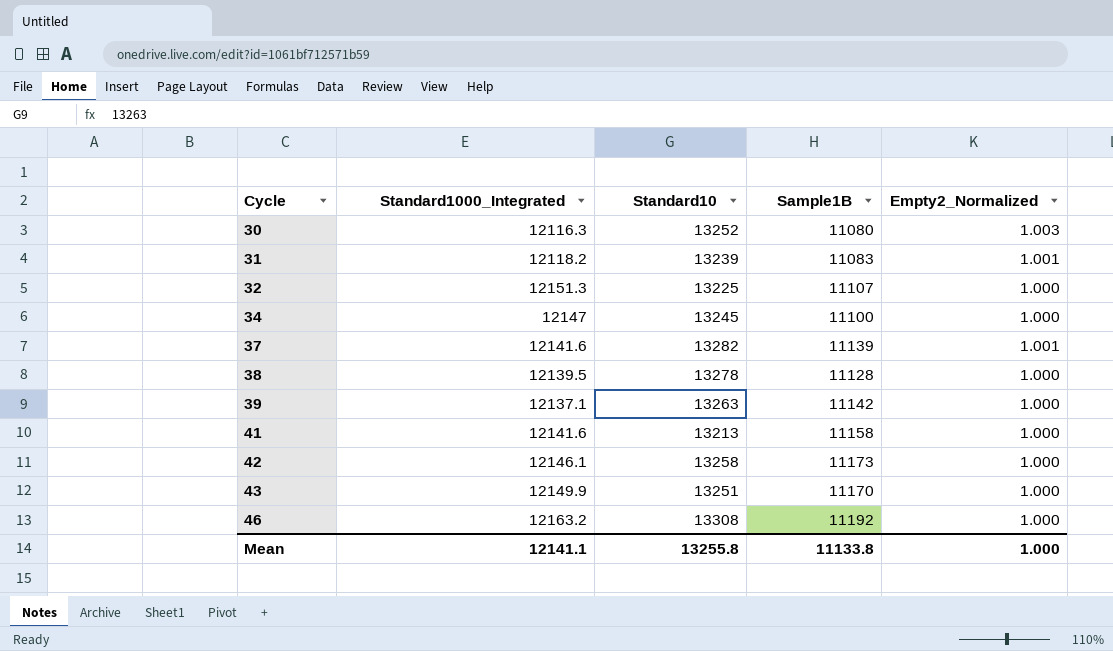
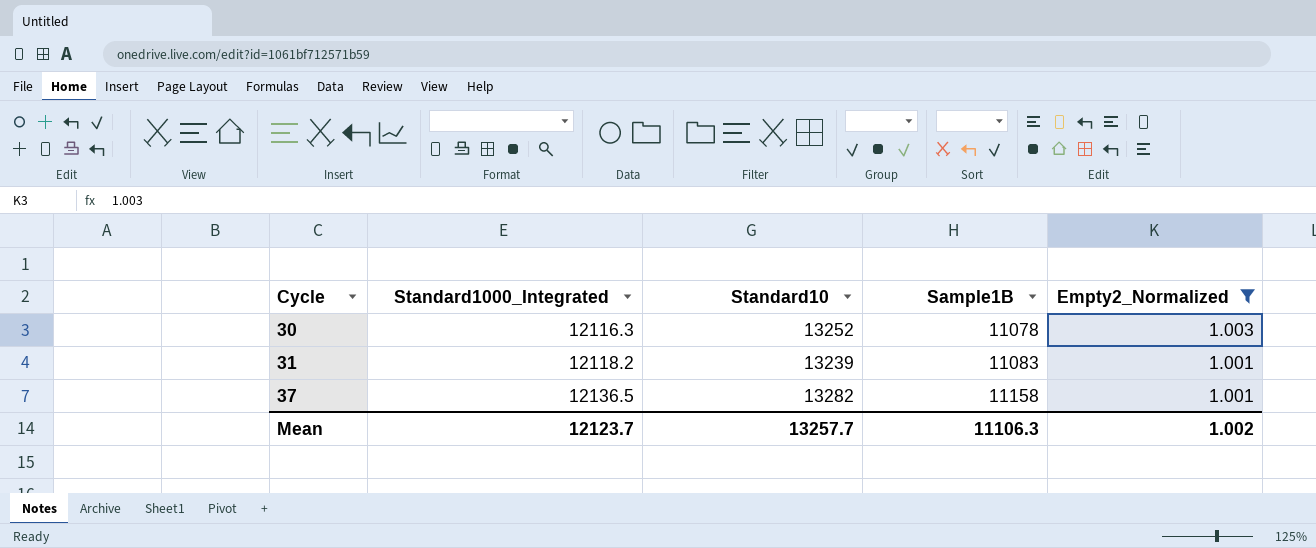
filter: none -> Empty2_Normalized != 1.000
30 | Sample1B: 11080 -> 11078
37 | Standard1000_Integrated: 12141.6 -> 12136.5
37 | Sample1B: 11139 -> 11158
Mean | Standard1000_Integrated: 12141.1 -> 12123.7
Mean | Standard10: 13255.8 -> 13257.7
Mean | Sample1B: 11133.8 -> 11106.3
Mean | Empty2_Normalized: 1.000 -> 1.002

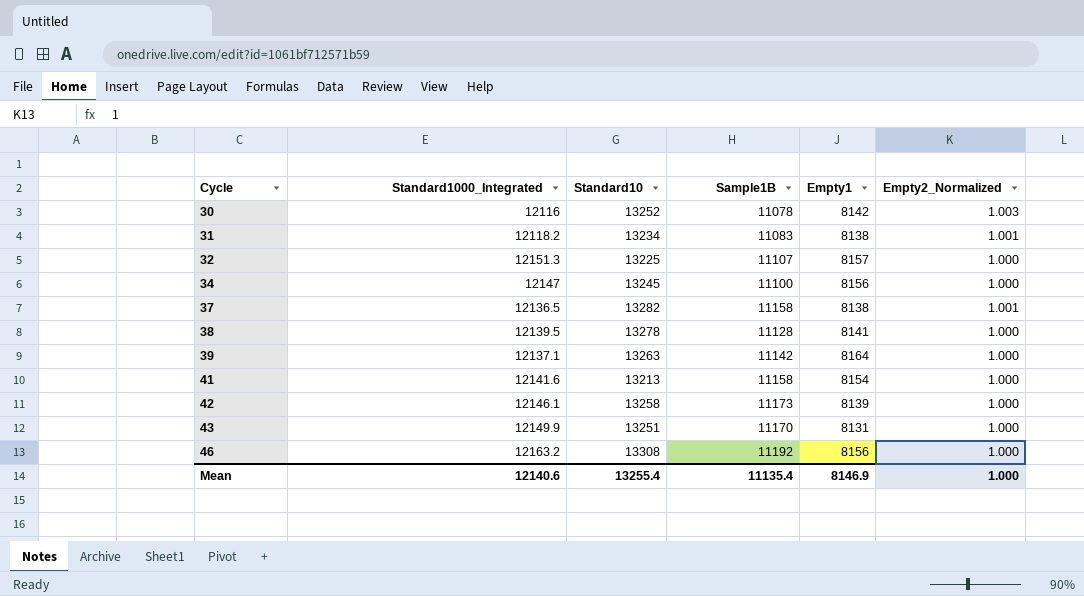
filter: Empty2_Normalized != 1.000 -> none
column Empty1 | position: none -> 5
30 | Standard1000_Integrated: 12116.3 -> 12116
31 | Standard10: 13239 -> 13234
Mean | Standard1000_Integrated: 12123.7 -> 12140.6
Mean | Standard10: 13257.7 -> 13255.4
Mean | Sample1B: 11106.3 -> 11135.4
Mean | Empty2_Normalized: 1.002 -> 1.000

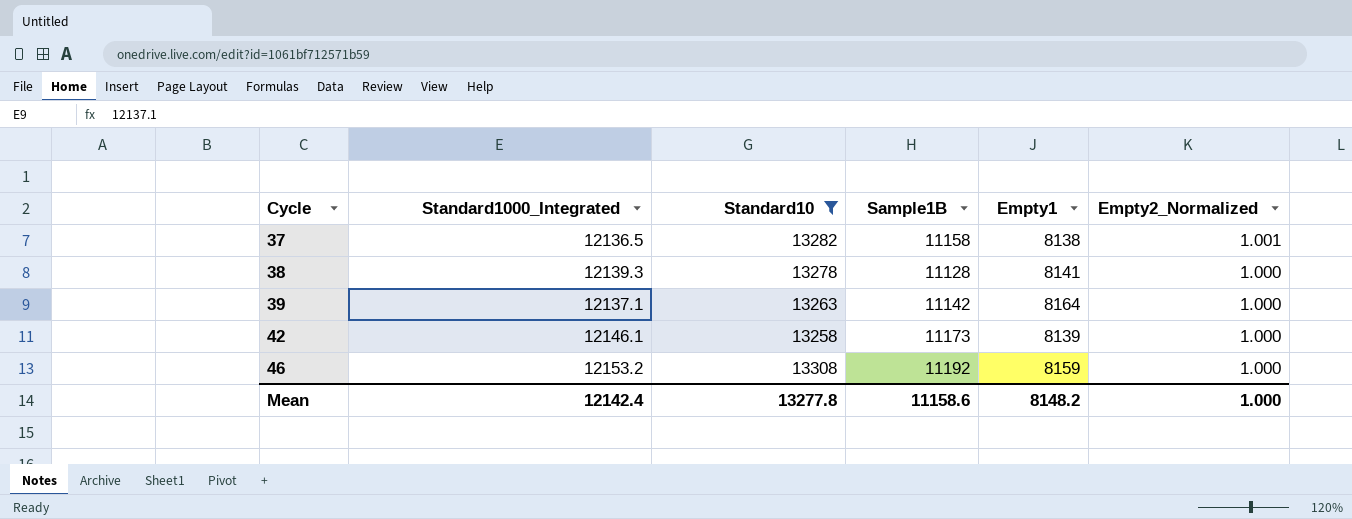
filter: none -> Standard10 >= 13258
38 | Standard1000_Integrated: 12139.5 -> 12139.3
46 | Standard1000_Integrated: 12163.2 -> 12153.2
46 | Empty1: 8156 -> 8159
Mean | Standard1000_Integrated: 12140.6 -> 12142.4
Mean | Standard10: 13255.4 -> 13277.8
Mean | Sample1B: 11135.4 -> 11158.6
Mean | Empty1: 8146.9 -> 8148.2

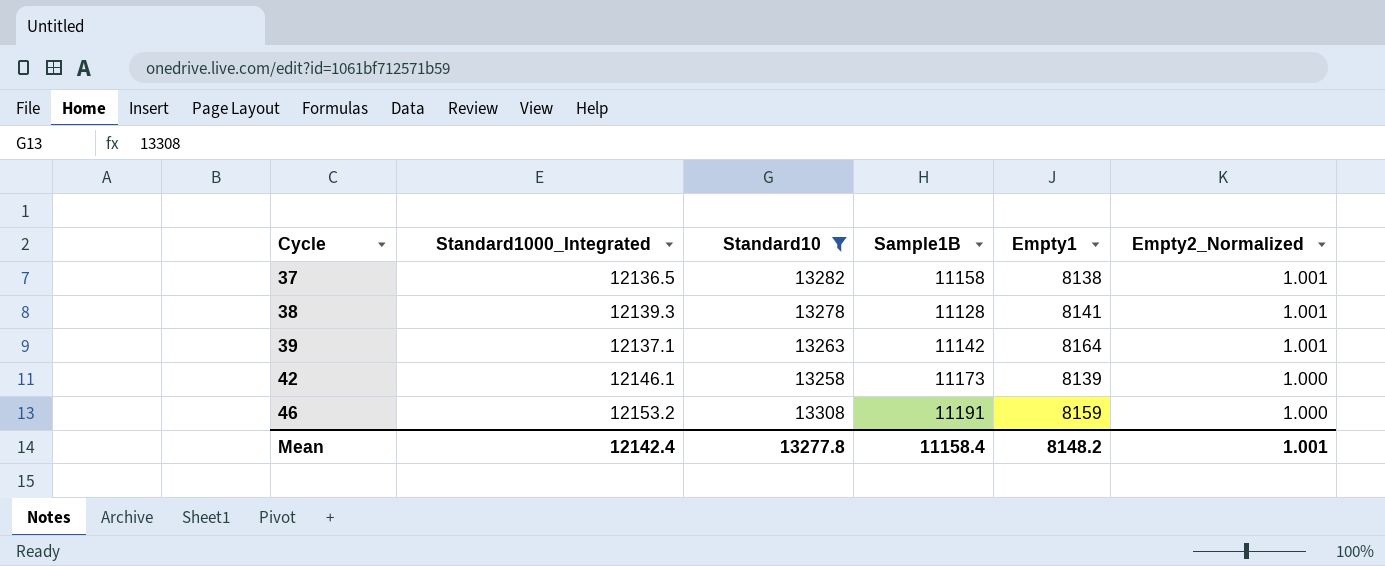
38 | Empty2_Normalized: 1.000 -> 1.001
39 | Empty2_Normalized: 1.000 -> 1.001
46 | Sample1B: 11192 -> 11191
Mean | Sample1B: 11158.6 -> 11158.4
Mean | Empty2_Normalized: 1.000 -> 1.001

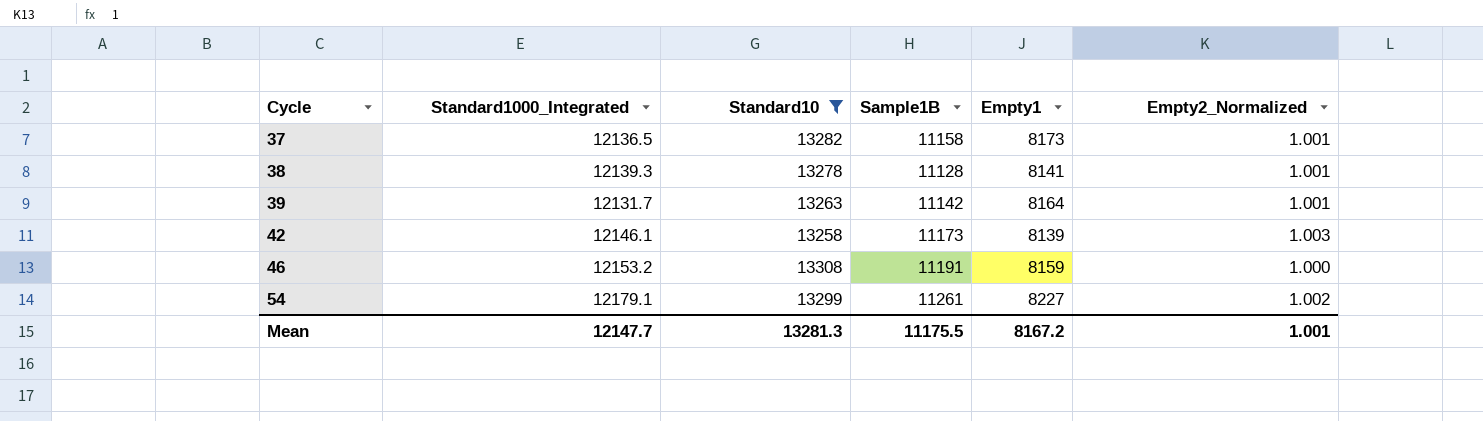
37 | Empty1: 8138 -> 8173
39 | Standard1000_Integrated: 12137.1 -> 12131.7
42 | Empty2_Normalized: 1.000 -> 1.003
row 54: none -> 12179.1 | 13299 | 11261 | 8227 | 1.002
Mean | Standard1000_Integrated: 12142.4 -> 12147.7
Mean | Standard10: 13277.8 -> 13281.3
Mean | Sample1B: 11158.4 -> 11175.5
Mean | Empty1: 8148.2 -> 8167.2

